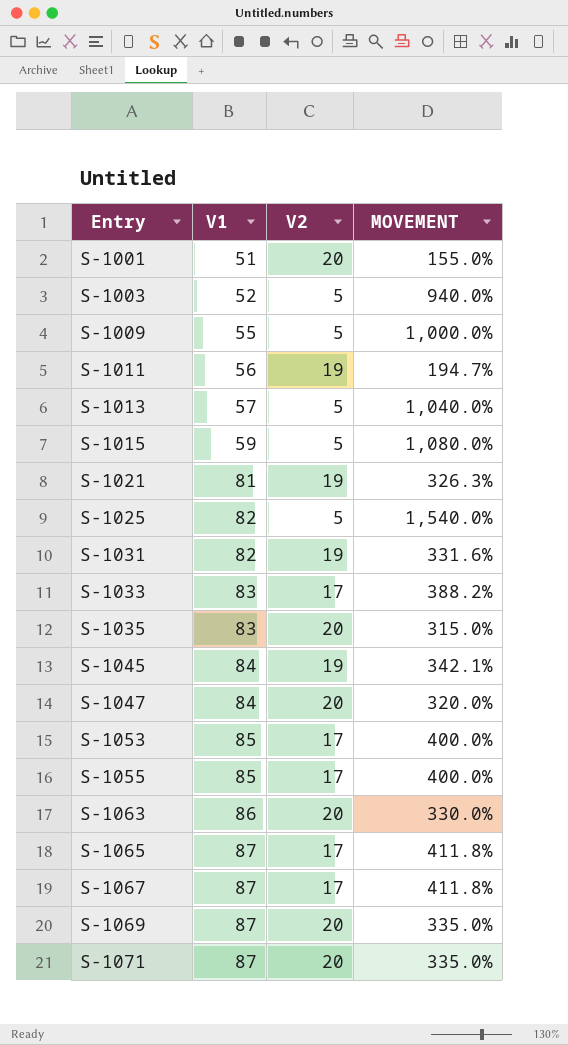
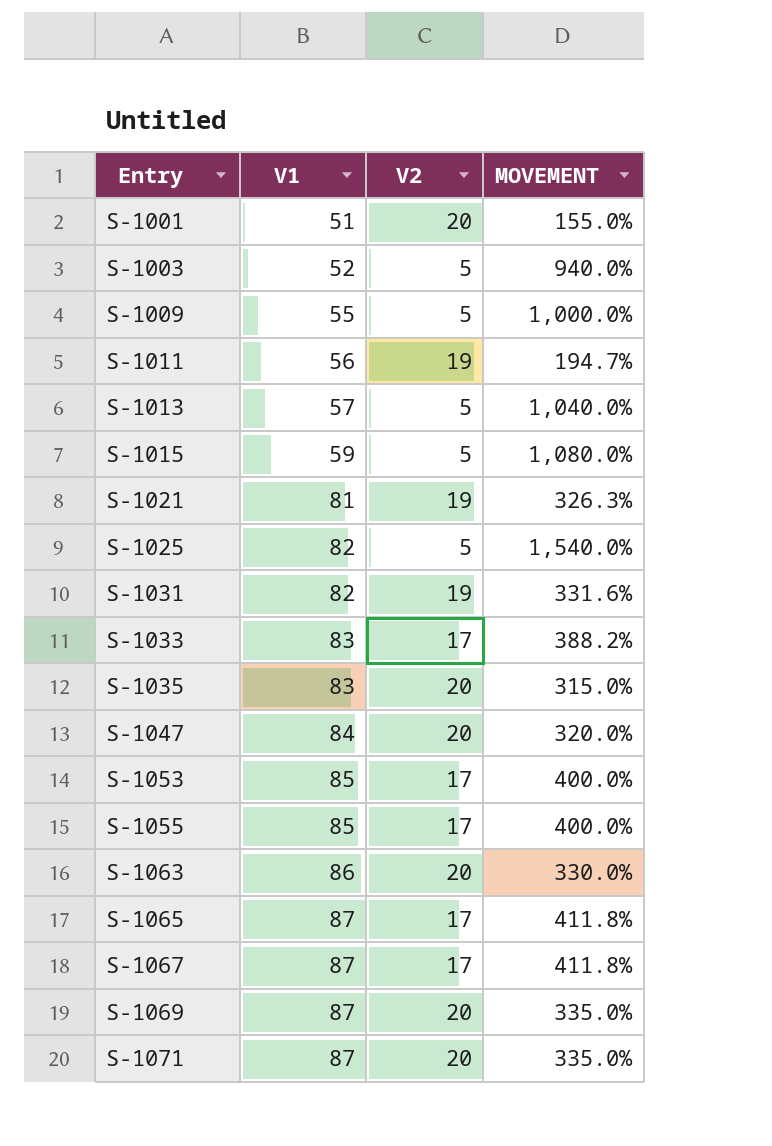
row S-1045: 84 | 19 | 342.1% -> none

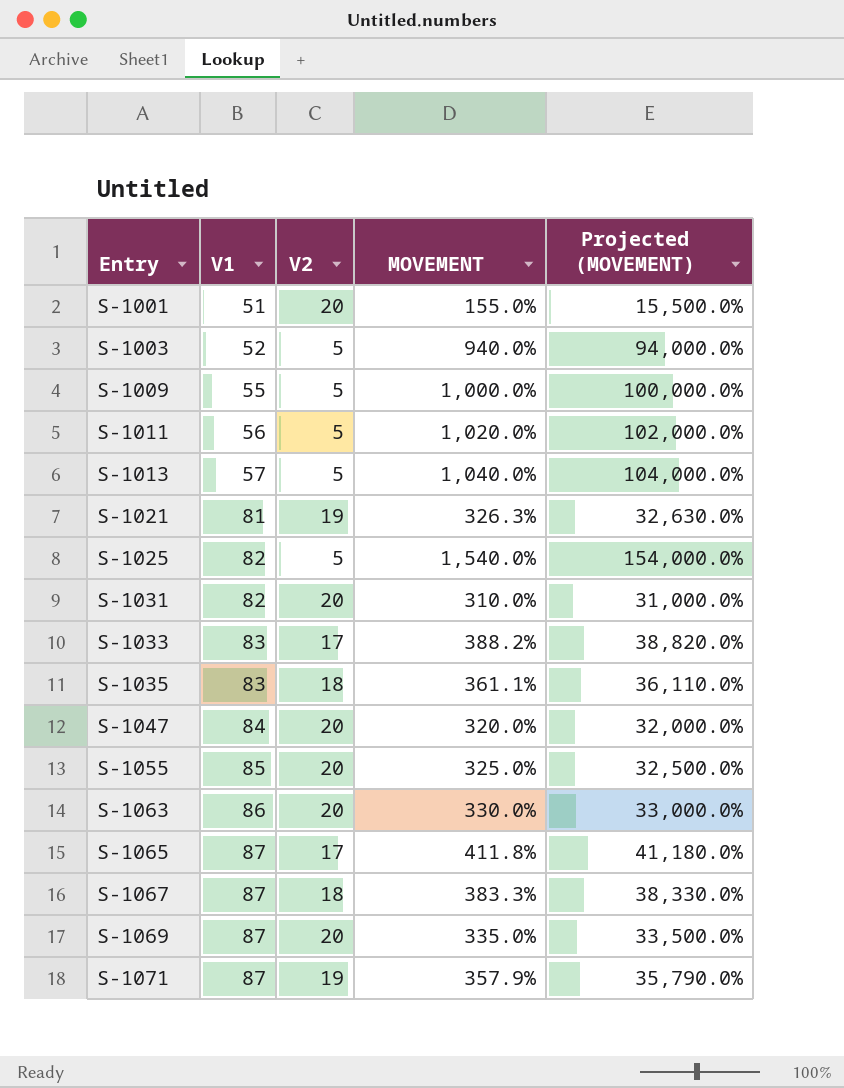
column Projected (MOVEMENT) | formula: none -> [MOVEMENT] * 100
row S-1015: 59 | 5 | 1,080.0% -> none
row S-1053: 85 | 17 | 400.0% -> none
S-1011 | V2: 19 -> 5
S-1011 | MOVEMENT: 194.7% -> 1,020.0%
S-1031 | V2: 19 -> 20
S-1031 | MOVEMENT: 331.6% -> 310.0%
S-1035 | V2: 20 -> 18
S-1035 | MOVEMENT: 315.0% -> 361.1%
S-1055 | V2: 17 -> 20
S-1055 | MOVEMENT: 400.0% -> 325.0%
S-1067 | V2: 17 -> 18
S-1067 | MOVEMENT: 411.8% -> 383.3%
S-1071 | V2: 20 -> 19
S-1071 | MOVEMENT: 335.0% -> 357.9%

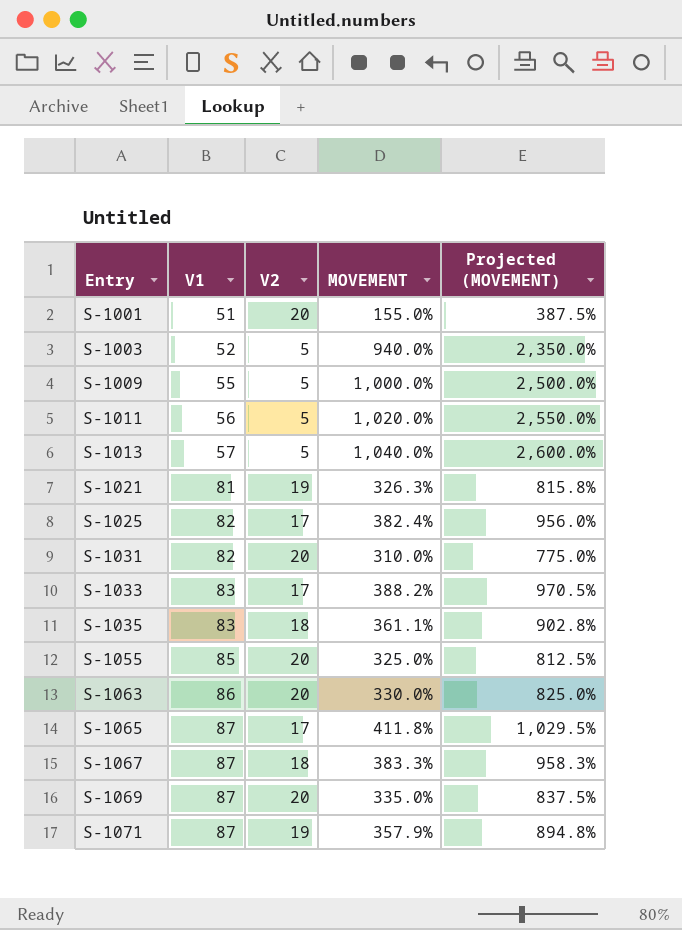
column Projected (MOVEMENT) | formula: [MOVEMENT] * 100 -> [MOVEMENT] * 2.5
row S-1047: 84 | 20 | 320.0% | 32,000.0% -> none
S-1025 | V2: 5 -> 17
S-1025 | MOVEMENT: 1,540.0% -> 382.4%

